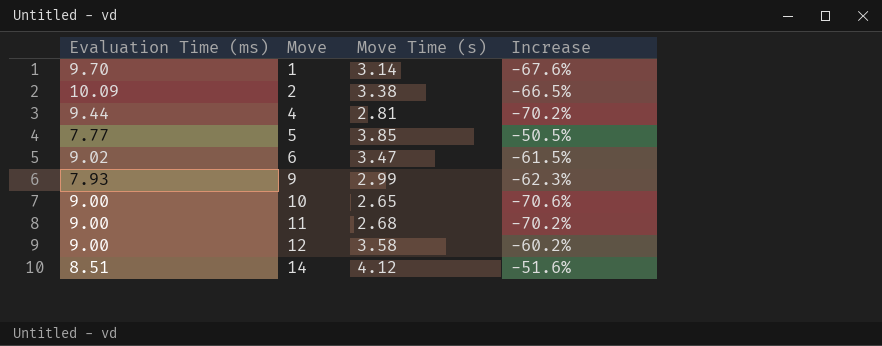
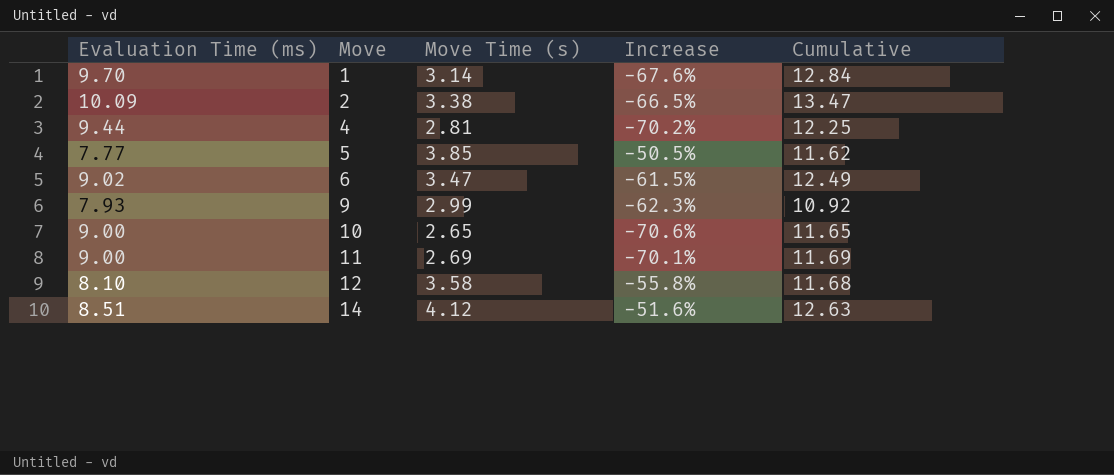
column Cumulative | formula: none -> [Evaluation Time (ms)] + [Move Time (s)]
11 | Move Time (s): 2.68 -> 2.69
11 | Increase: -70.2% -> -70.1%
12 | Evaluation Time (ms): 9.00 -> 8.10
12 | Increase: -60.2% -> -55.8%

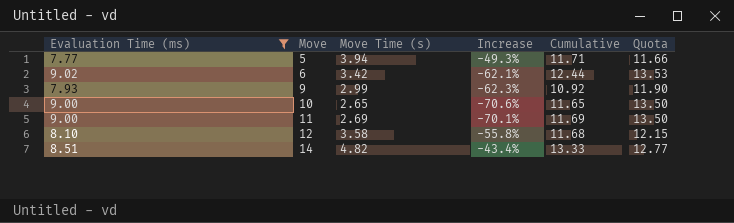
filter: none -> Evaluation Time (ms) <= 9.02
column Quota | formula: none -> [Evaluation Time (ms)] * 1.5
5 | Move Time (s): 3.85 -> 3.94
5 | Increase: -50.5% -> -49.3%
5 | Cumulative: 11.62 -> 11.71
6 | Move Time (s): 3.47 -> 3.42
6 | Increase: -61.5% -> -62.1%
6 | Cumulative: 12.49 -> 12.44
14 | Move Time (s): 4.12 -> 4.82
14 | Increase: -51.6% -> -43.4%
14 | Cumulative: 12.63 -> 13.33

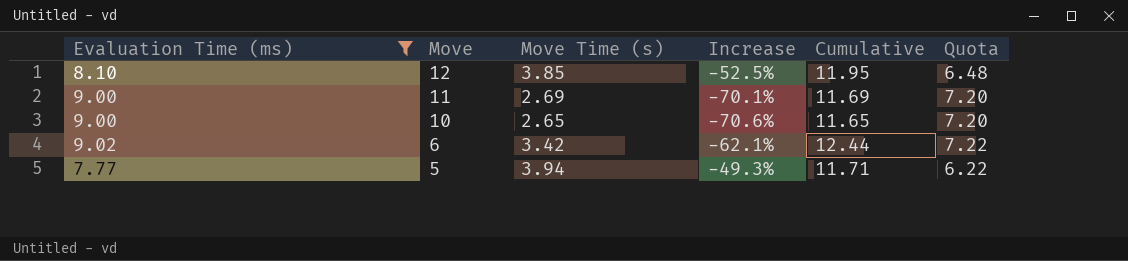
row order: Move ascending -> Move descending
column Quota | formula: [Evaluation Time (ms)] * 1.5 -> [Evaluation Time (ms)] * 0.8
row 9: 7.93 | 2.99 | -62.3% | 10.92 | 11.90 -> none
row 14: 8.51 | 4.82 | -43.4% | 13.33 | 12.77 -> none
12 | Move Time (s): 3.58 -> 3.85
12 | Increase: -55.8% -> -52.5%
12 | Cumulative: 11.68 -> 11.95

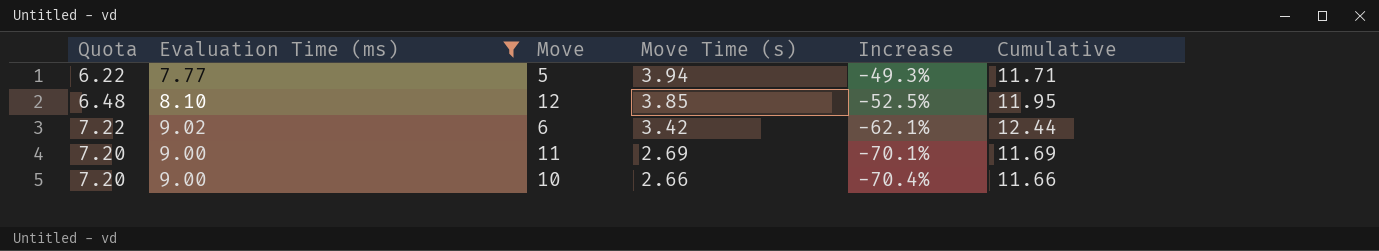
row order: Move descending -> Move Time (s) descending
column Quota | position: 6 -> 1
10 | Move Time (s): 2.65 -> 2.66
10 | Increase: -70.6% -> -70.4%
10 | Cumulative: 11.65 -> 11.66

